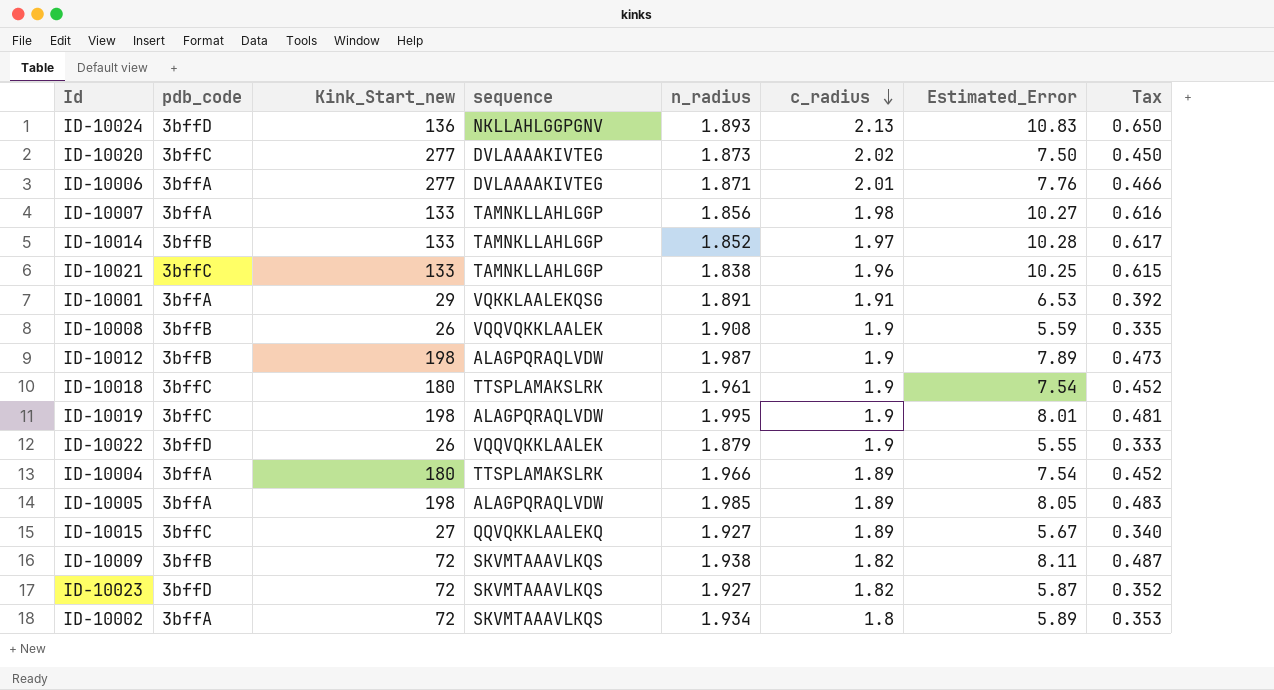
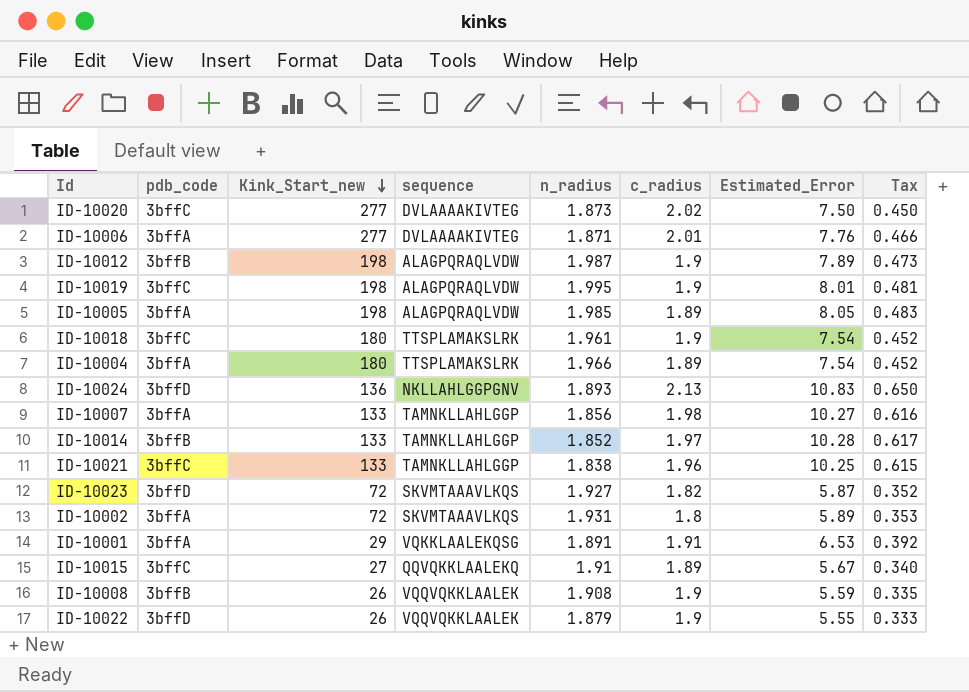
row order: c_radius descending -> Kink_Start_new descending
row ID-10009: 3bffB | 72 | SKVMTAAAVLKQS | 1.938 | 1.82 | 8.11 | 0.487 -> none
ID-10002 | n_radius: 1.934 -> 1.931
ID-10015 | n_radius: 1.927 -> 1.91

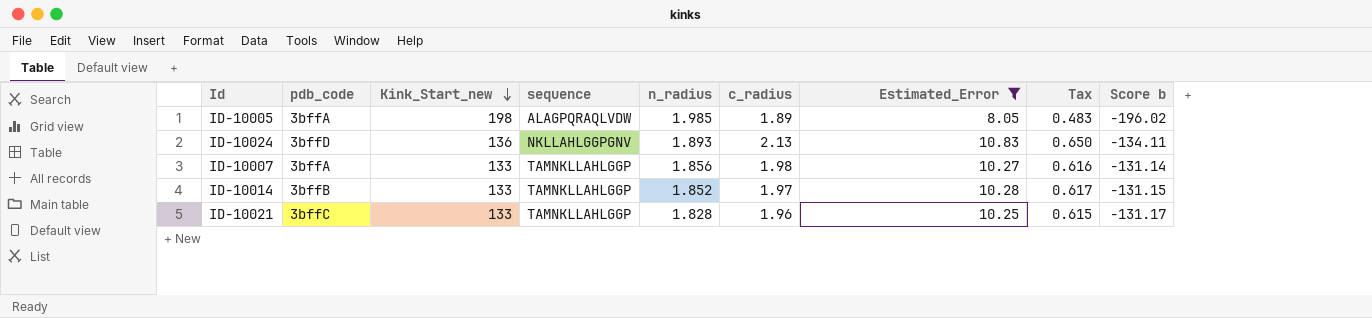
filter: none -> Estimated_Error >= 8.05
column Score b | formula: none -> [n_radius] - [Kink_Start_new]
ID-10021 | n_radius: 1.838 -> 1.828

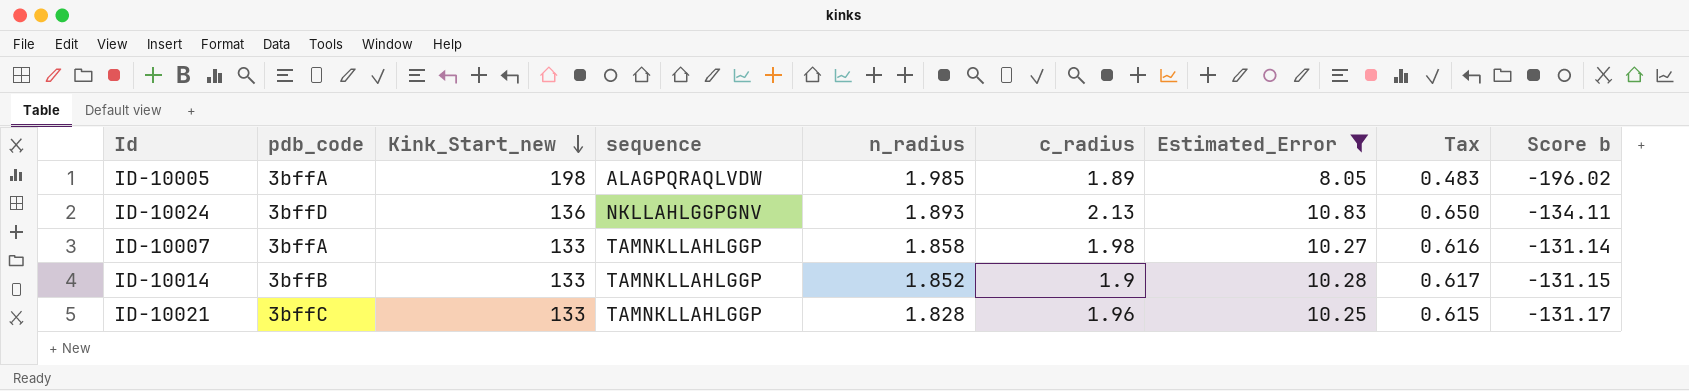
ID-10007 | n_radius: 1.856 -> 1.858
ID-10014 | c_radius: 1.97 -> 1.9

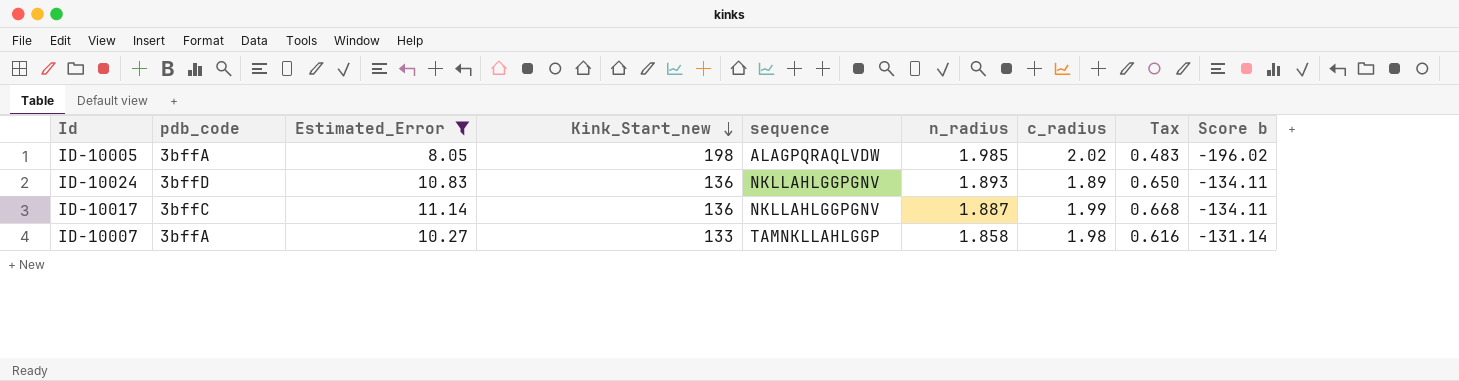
column Estimated_Error | position: 7 -> 3
row ID-10014: 3bffB | 133 | TAMNKLLAHLGGP | 1.852 | 1.9 | 10.28 | 0.617 | -131.15 -> none
row ID-10021: 3bffC | 133 | TAMNKLLAHLGGP | 1.828 | 1.96 | 10.25 | 0.615 | -131.17 -> none
ID-10005 | c_radius: 1.89 -> 2.02
ID-10024 | c_radius: 2.13 -> 1.89
row ID-10017: none -> 3bffC | 11.14 | 136 | NKLLAHLGGPGNV | 1.887 | 1.99 | 0.668 | -134.11

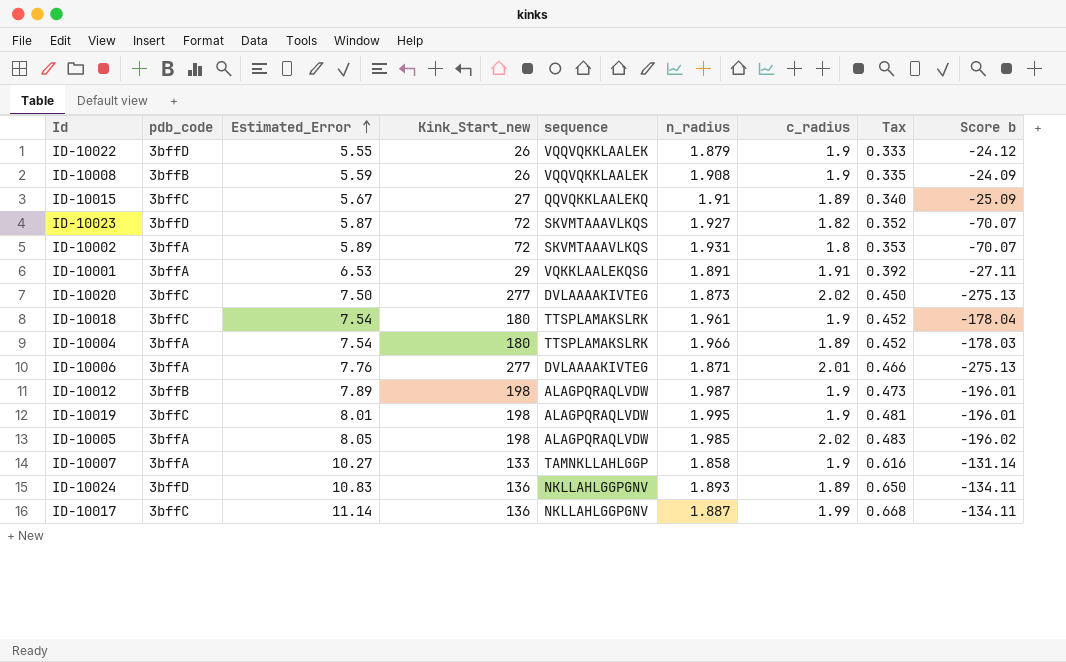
filter: Estimated_Error >= 8.05 -> none
row order: Kink_Start_new descending -> Estimated_Error ascending
ID-10007 | c_radius: 1.98 -> 1.9

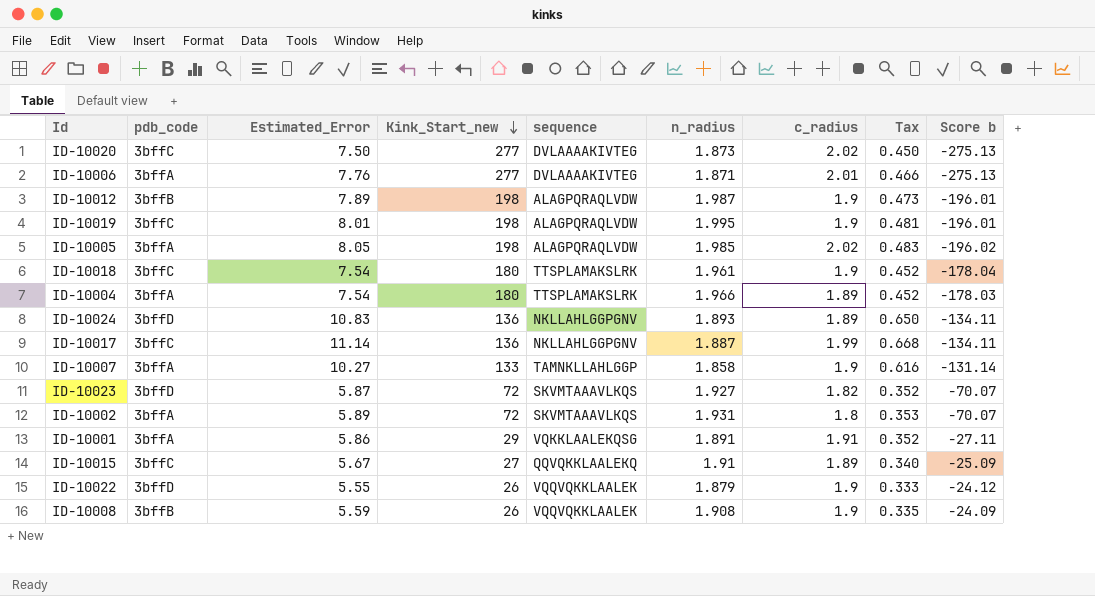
row order: Estimated_Error ascending -> Kink_Start_new descending
ID-10001 | Estimated_Error: 6.53 -> 5.86
ID-10001 | Tax: 0.392 -> 0.352

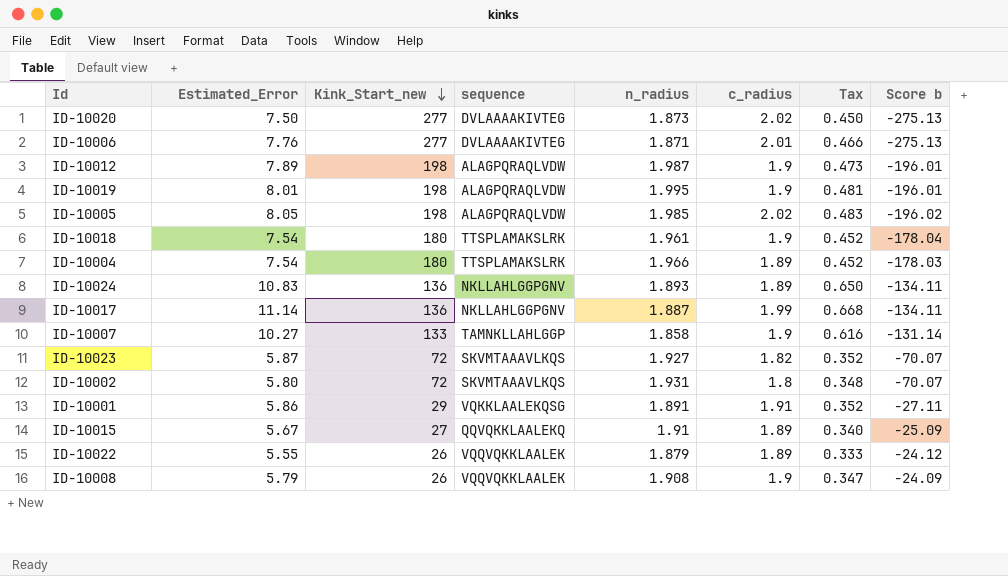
column pdb_code | position: 2 -> none
ID-10002 | Estimated_Error: 5.89 -> 5.80
ID-10002 | Tax: 0.353 -> 0.348
ID-10022 | c_radius: 1.9 -> 1.89
ID-10008 | Estimated_Error: 5.59 -> 5.79
ID-10008 | Tax: 0.335 -> 0.347

